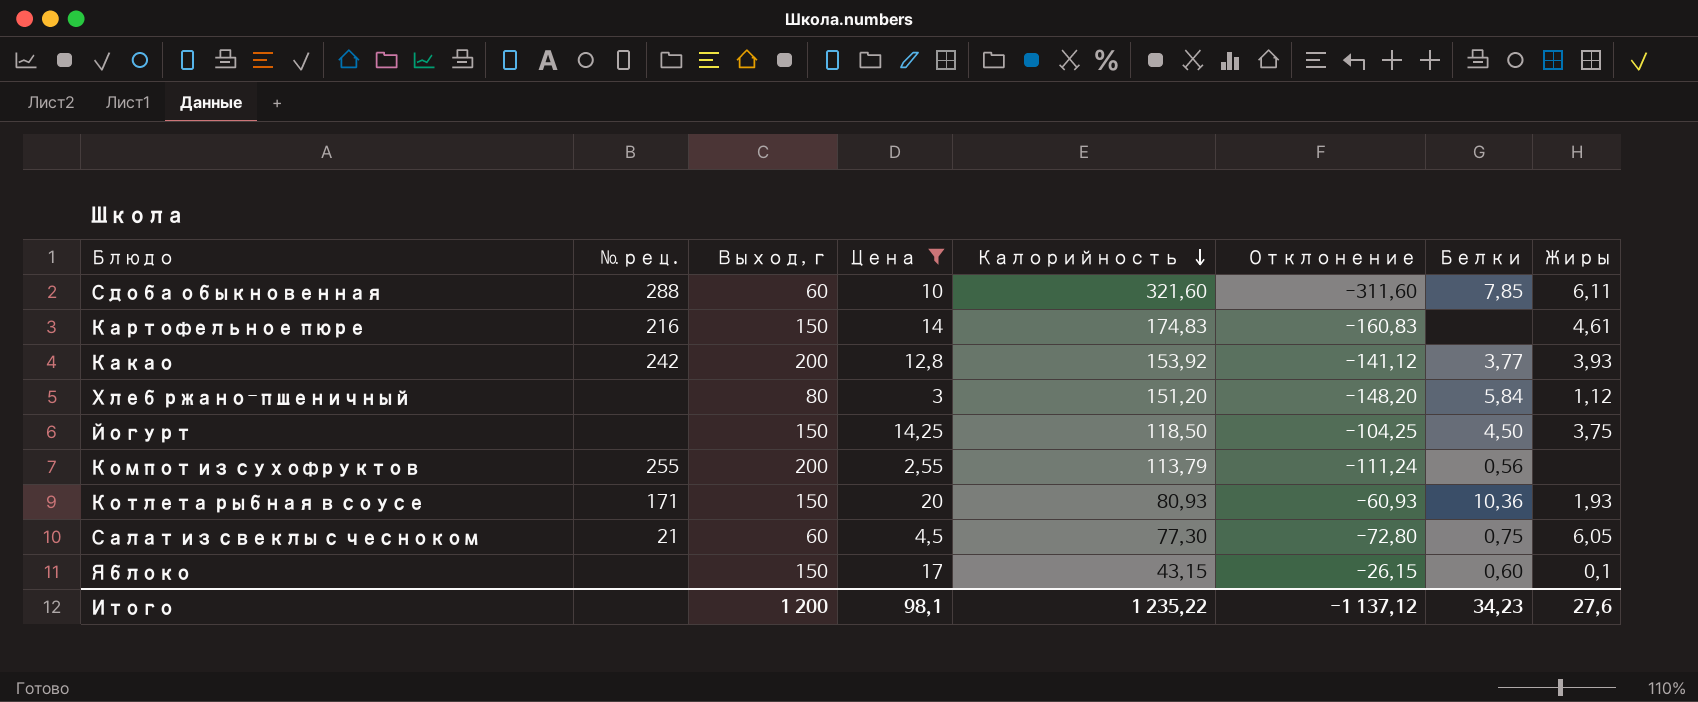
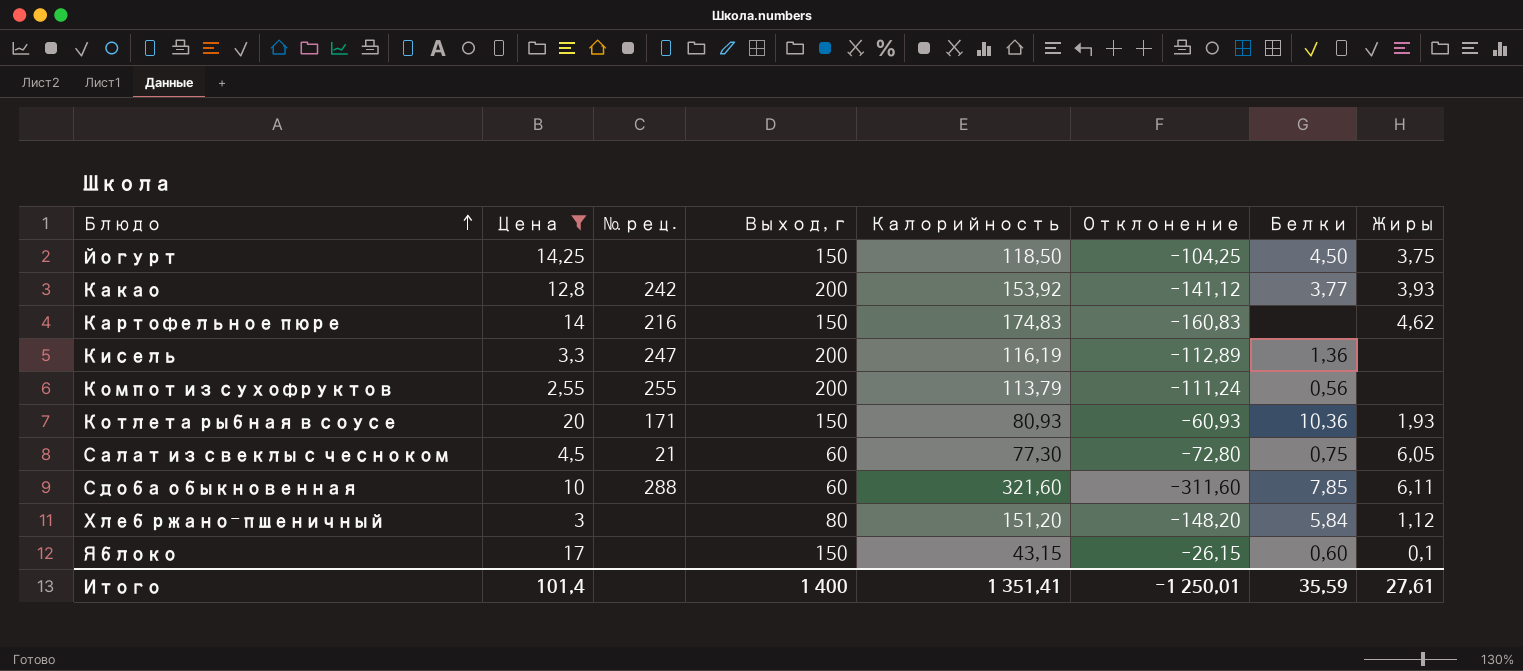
row order: Калорийность descending -> Блюдо ascending
column Цена | position: 4 -> 2
Картофельное пюре | Жиры: 4,61 -> 4,62
row Кисель: none -> 3,3 | 247 | 200 | 116,19 | -112,89 | 1,36 | none
Итого | Цена: 98,1 -> 101,4
Итого | Выход, г: 1 200 -> 1 400
Итого | Калорийность: 1 235,22 -> 1 351,41
Итого | Отклонение: -1 137,12 -> -1 250,01
Итого | Белки: 34,23 -> 35,59
Итого | Жиры: 27,6 -> 27,61

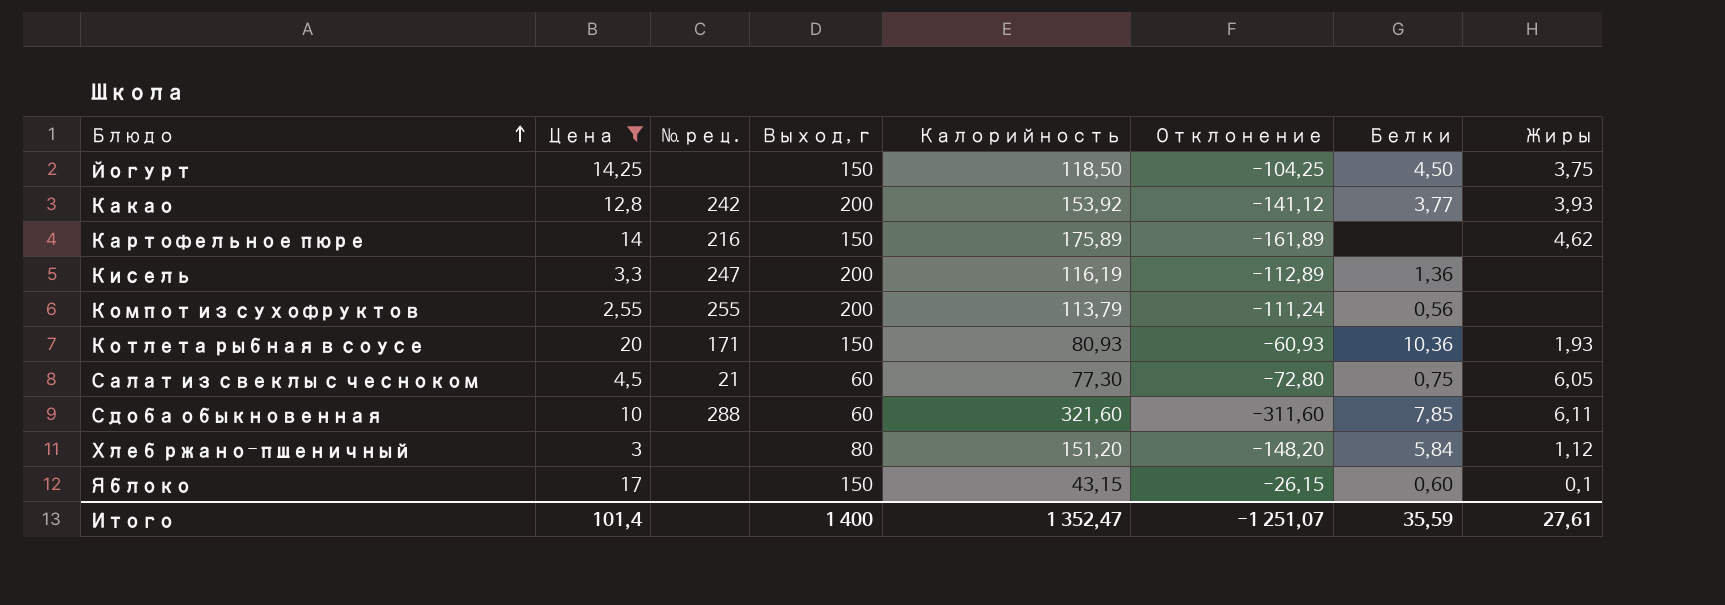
Картофельное пюре | Калорийность: 174,83 -> 175,89
Картофельное пюре | Отклонение: -160,83 -> -161,89
Итого | Калорийность: 1 351,41 -> 1 352,47
Итого | Отклонение: -1 250,01 -> -1 251,07

